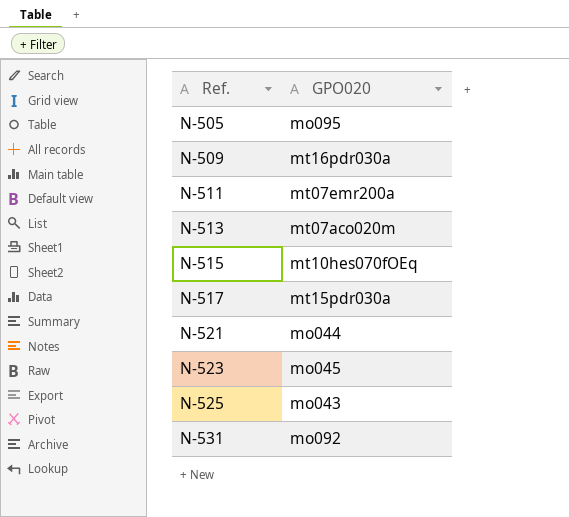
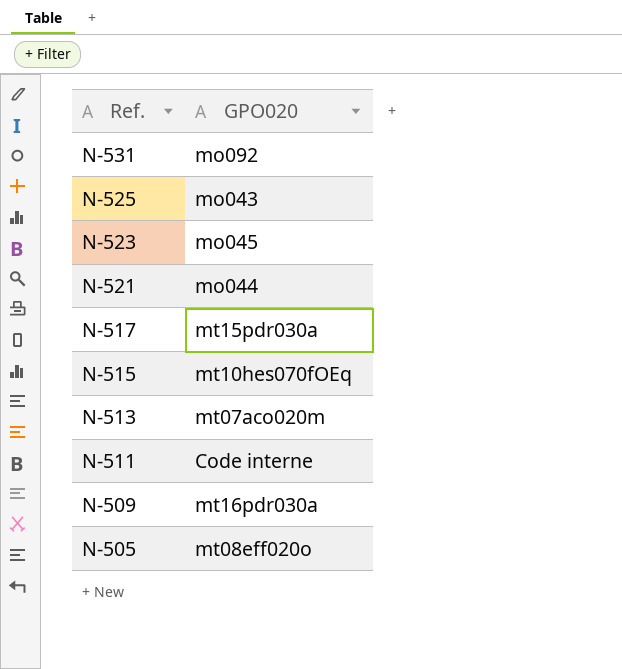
row order: Ref. ascending -> Ref. descending
N-511 | GPO020: mt07emr200a -> Code interne
N-505 | GPO020: mo095 -> mt08eff020o

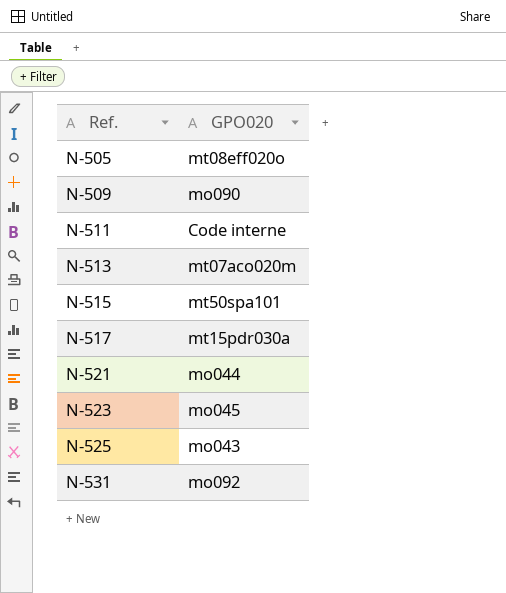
row order: Ref. descending -> Ref. ascending
N-509 | GPO020: mt16pdr030a -> mo090
N-515 | GPO020: mt10hes070fOEq -> mt50spa101

